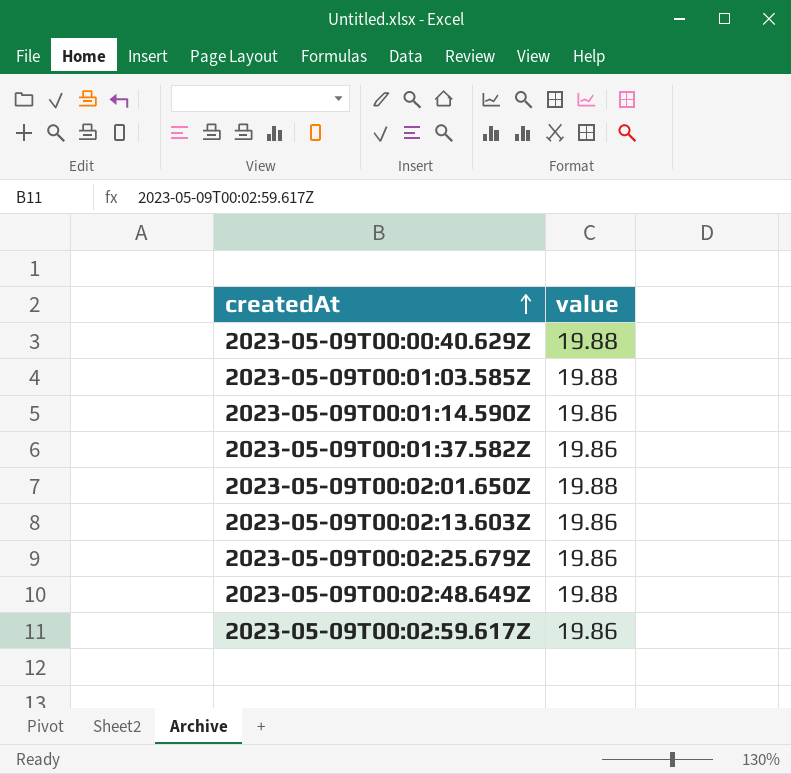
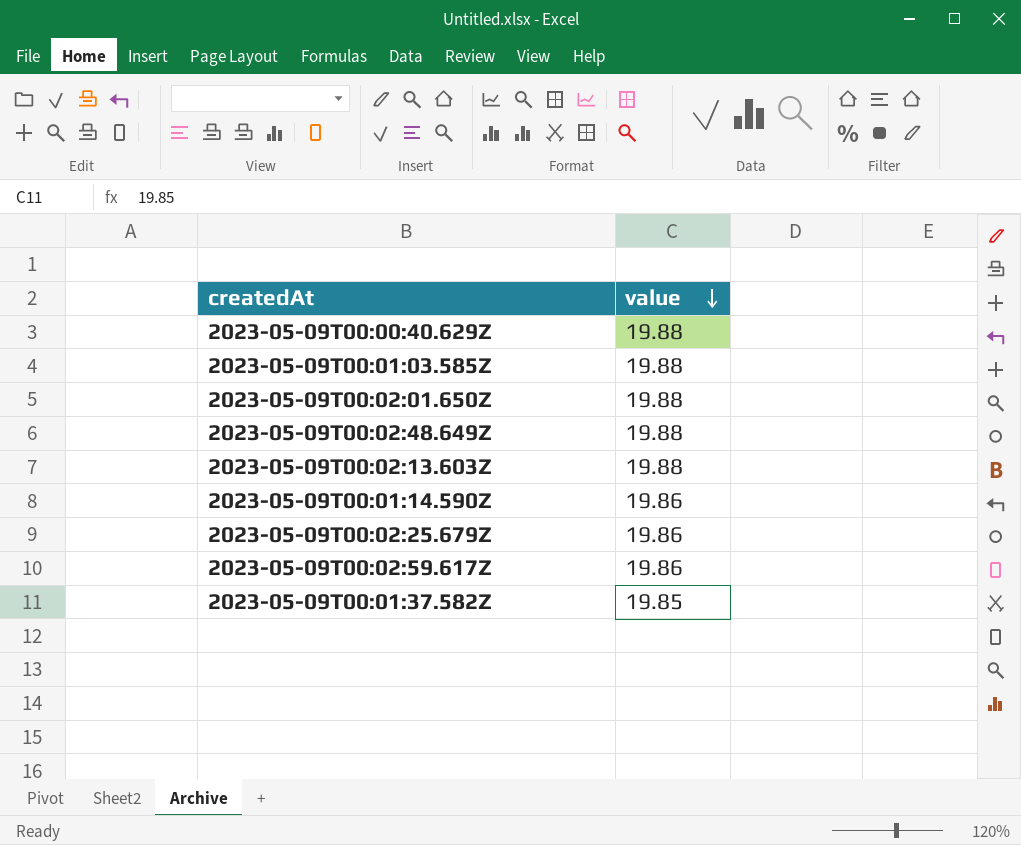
row order: createdAt ascending -> value descending
2023-05-09T00:02:13.603Z | value: 19.86 -> 19.88
2023-05-09T00:01:37.582Z | value: 19.86 -> 19.85

